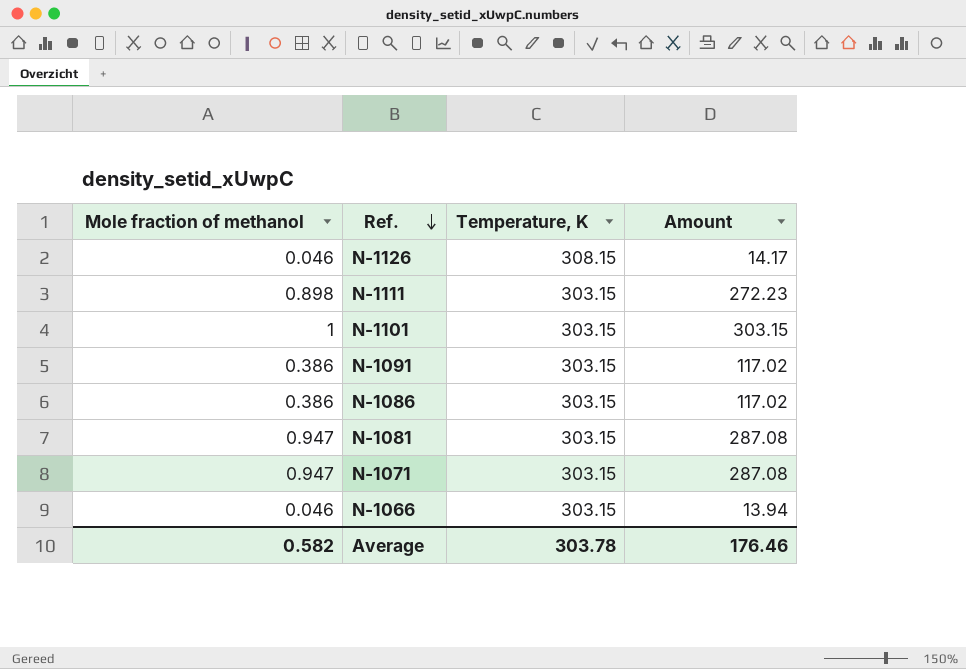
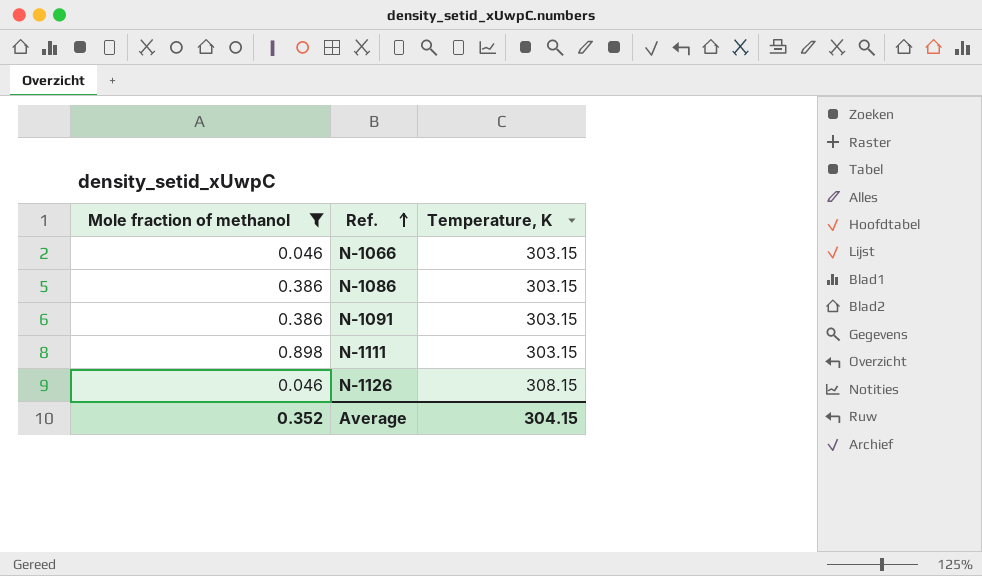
filter: none -> Mole fraction of methanol <= 0.898
row order: Ref. descending -> Ref. ascending
column Amount | formula: [Mole fraction of methanol] * [Temperature, K] -> none
Average | Mole fraction of methanol: 0.582 -> 0.352
Average | Temperature, K: 303.78 -> 304.15

